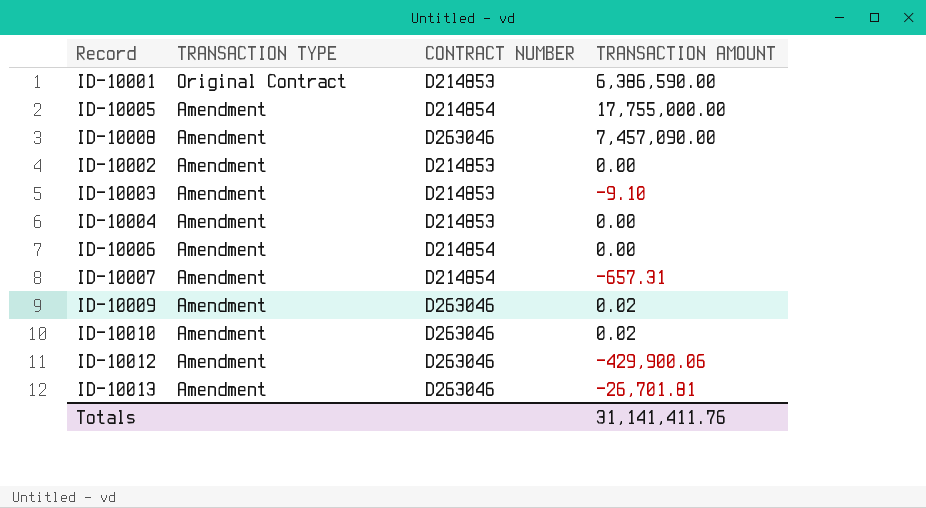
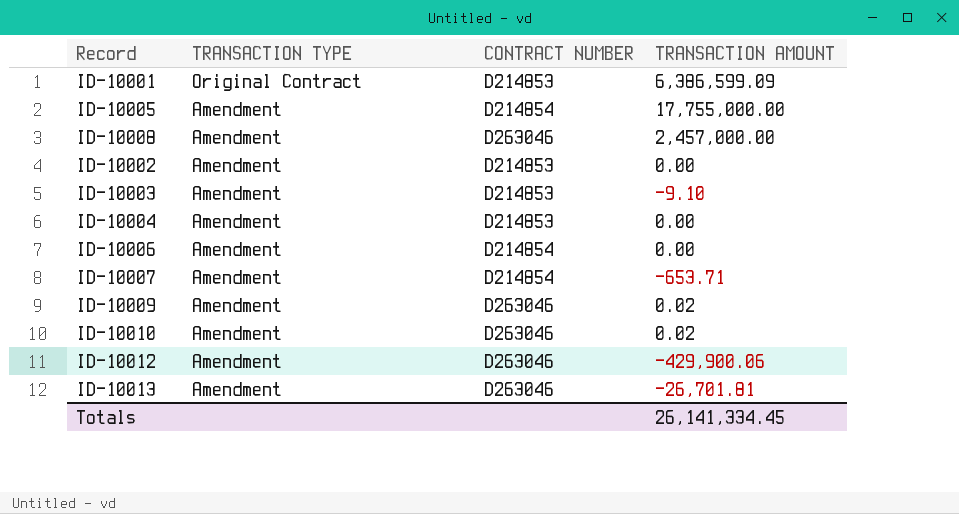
ID-10001 | TRANSACTION AMOUNT: 6,386,590.00 -> 6,386,599.09
ID-10008 | TRANSACTION AMOUNT: 7,457,090.00 -> 2,457,000.00
ID-10007 | TRANSACTION AMOUNT: -657.31 -> -653.71
Totals | TRANSACTION AMOUNT: 31,141,411.76 -> 26,141,334.45

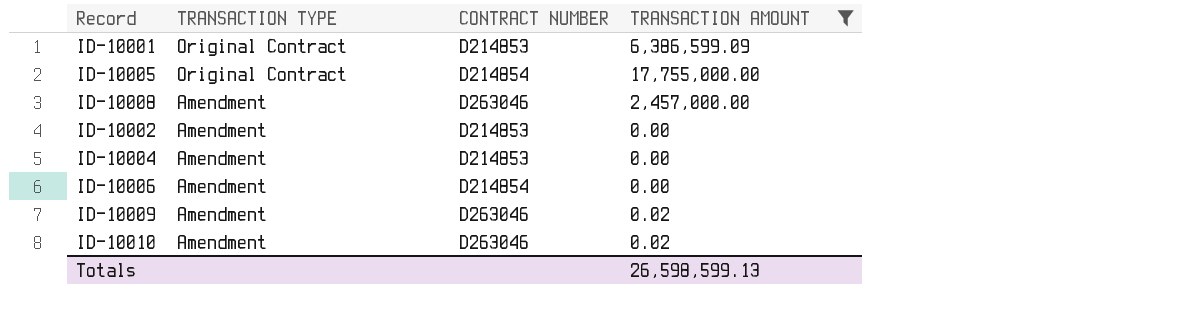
filter: none -> TRANSACTION AMOUNT >= 0.00
ID-10005 | TRANSACTION TYPE: Amendment -> Original Contract
Totals | TRANSACTION AMOUNT: 26,141,334.45 -> 26,598,599.13

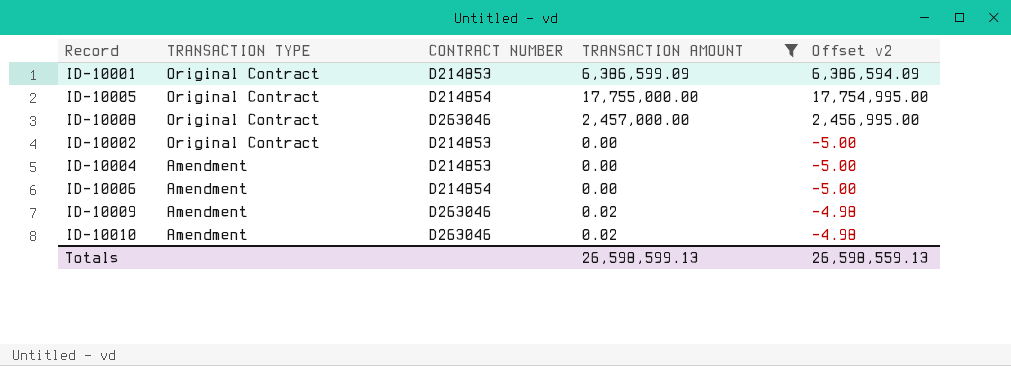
column Offset v2 | formula: none -> [TRANSACTION AMOUNT] - 5
ID-10008 | TRANSACTION TYPE: Amendment -> Original Contract
ID-10002 | TRANSACTION TYPE: Amendment -> Original Contract

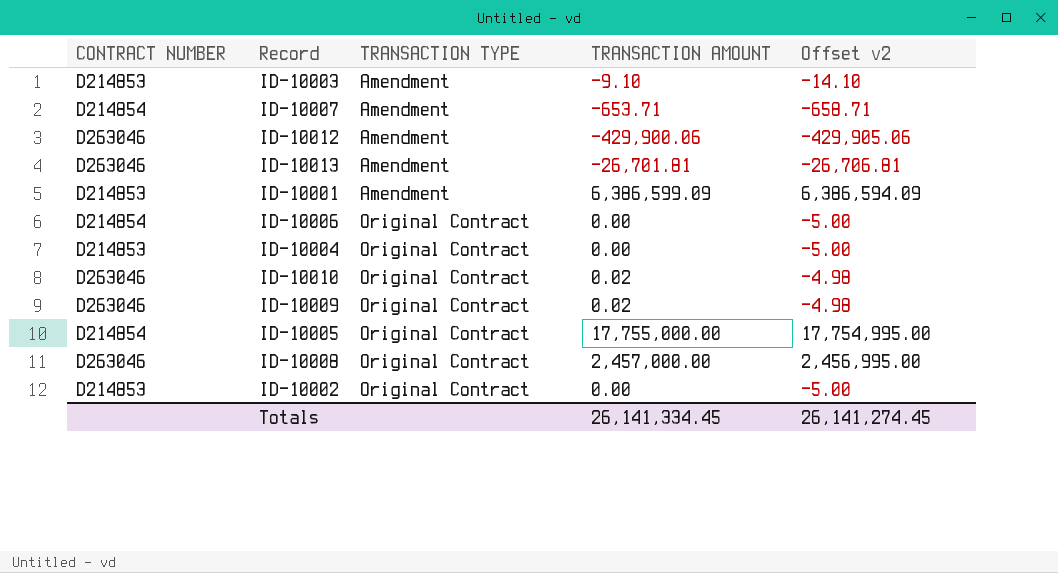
filter: TRANSACTION AMOUNT >= 0.00 -> none
row order: TRANSACTION TYPE descending -> TRANSACTION TYPE ascending
column CONTRACT NUMBER | position: 3 -> 1
ID-10001 | TRANSACTION TYPE: Original Contract -> Amendment
ID-10006 | TRANSACTION TYPE: Amendment -> Original Contract
ID-10004 | TRANSACTION TYPE: Amendment -> Original Contract
ID-10010 | TRANSACTION TYPE: Amendment -> Original Contract
ID-10009 | TRANSACTION TYPE: Amendment -> Original Contract
Totals | TRANSACTION AMOUNT: 26,598,599.13 -> 26,141,334.45
Totals | Offset v2: 26,598,559.13 -> 26,141,274.45

